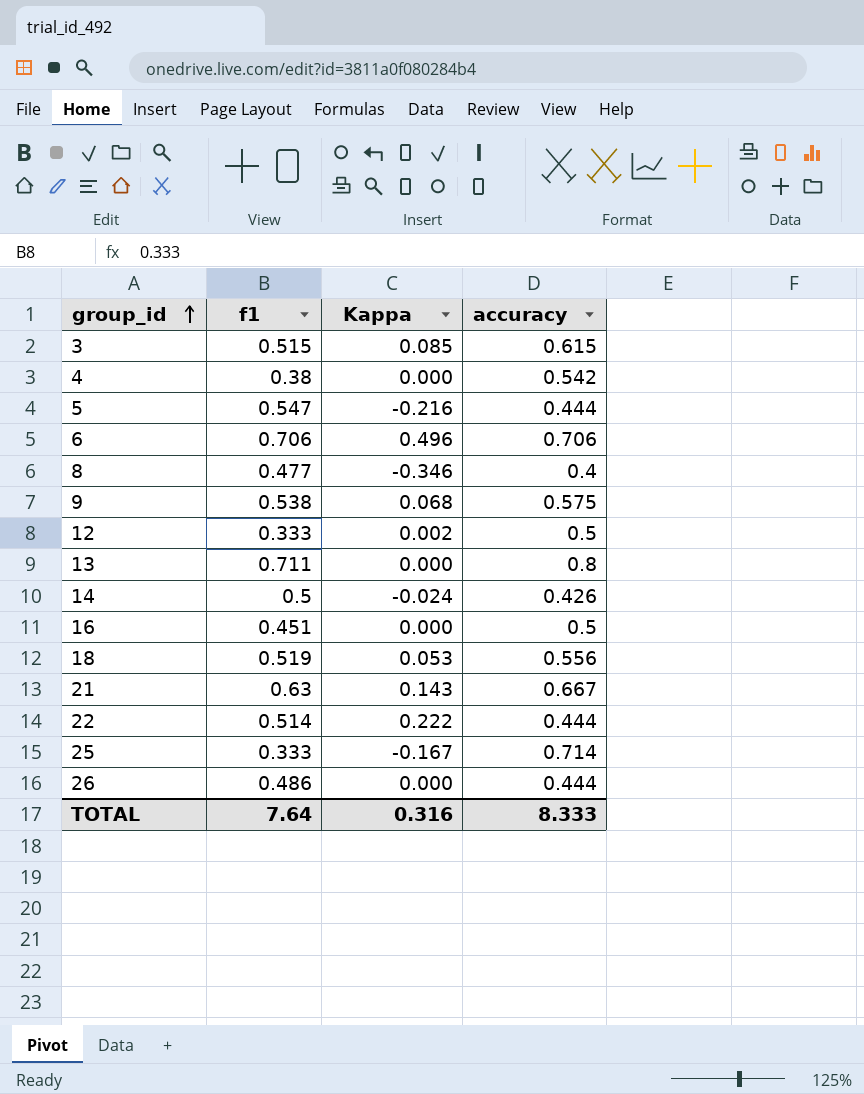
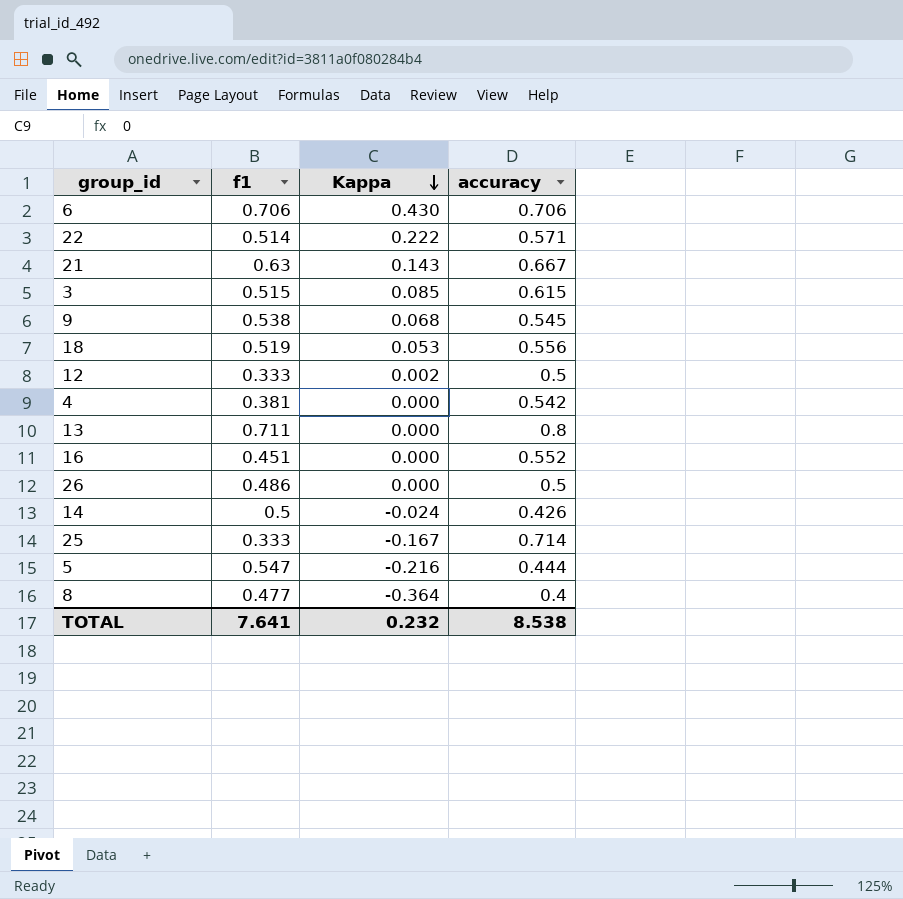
row order: group_id ascending -> Kappa descending
6 | Kappa: 0.496 -> 0.430
22 | accuracy: 0.444 -> 0.571
9 | accuracy: 0.575 -> 0.545
4 | f1: 0.38 -> 0.381
16 | accuracy: 0.5 -> 0.552
26 | accuracy: 0.444 -> 0.5
8 | Kappa: -0.346 -> -0.364
TOTAL | f1: 7.64 -> 7.641
TOTAL | Kappa: 0.316 -> 0.232
TOTAL | accuracy: 8.333 -> 8.538

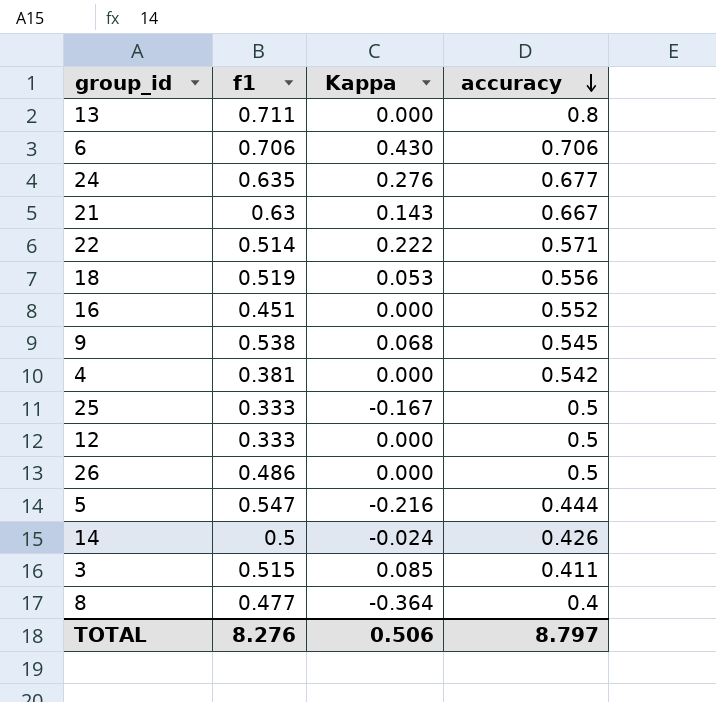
row order: Kappa descending -> accuracy descending
row 24: none -> 0.635 | 0.276 | 0.677
25 | accuracy: 0.714 -> 0.5
12 | Kappa: 0.002 -> 0.000
3 | accuracy: 0.615 -> 0.411
TOTAL | f1: 7.641 -> 8.276
TOTAL | Kappa: 0.232 -> 0.506
TOTAL | accuracy: 8.538 -> 8.797

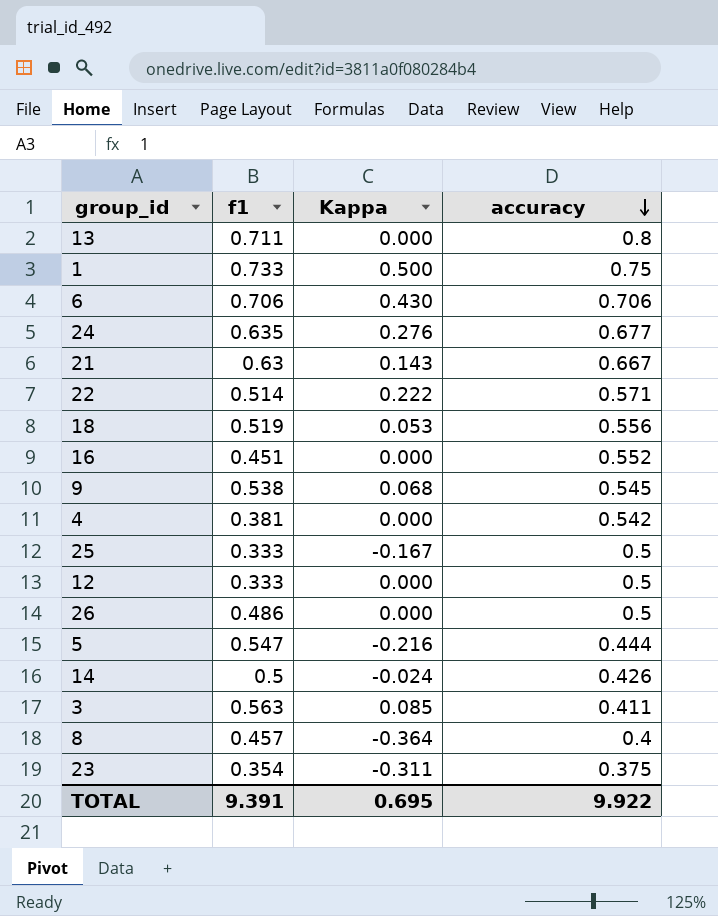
row 1: none -> 0.733 | 0.500 | 0.75
3 | f1: 0.515 -> 0.563
8 | f1: 0.477 -> 0.457
row 23: none -> 0.354 | -0.311 | 0.375
TOTAL | f1: 8.276 -> 9.391
TOTAL | Kappa: 0.506 -> 0.695
TOTAL | accuracy: 8.797 -> 9.922

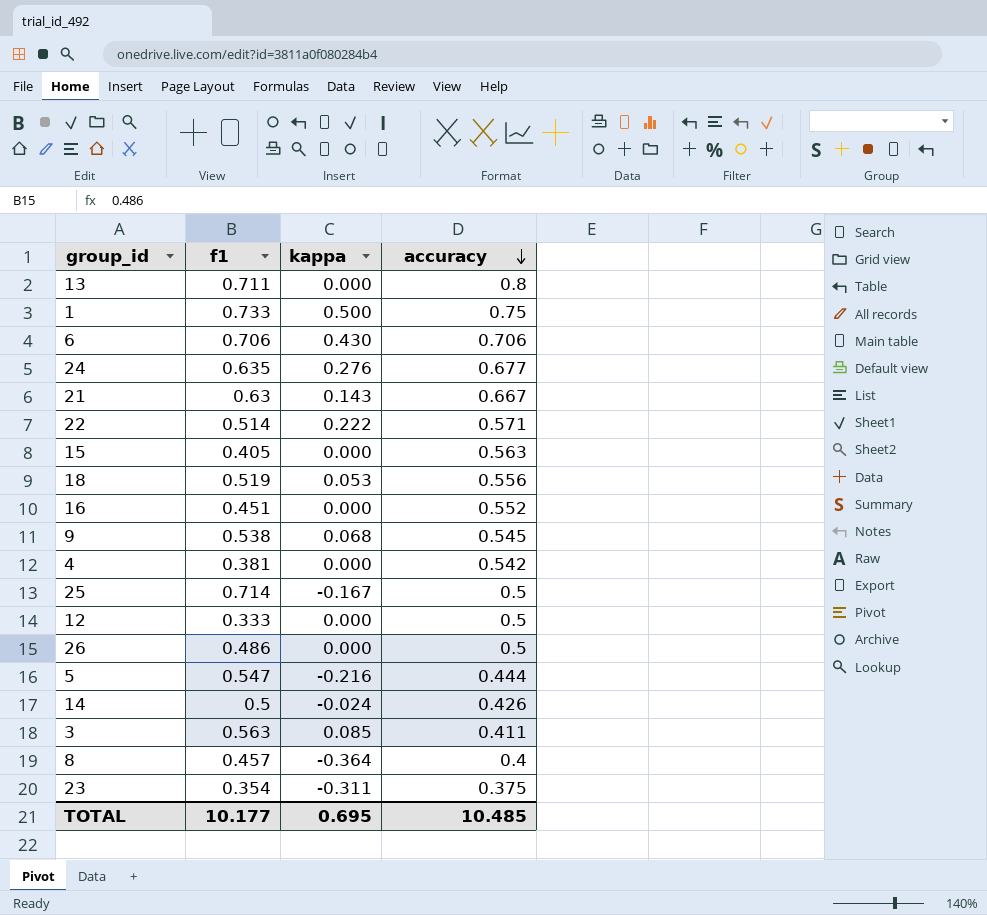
column name: Kappa -> kappa
row 15: none -> 0.405 | 0.000 | 0.563
25 | f1: 0.333 -> 0.714
TOTAL | f1: 9.391 -> 10.177
TOTAL | accuracy: 9.922 -> 10.485

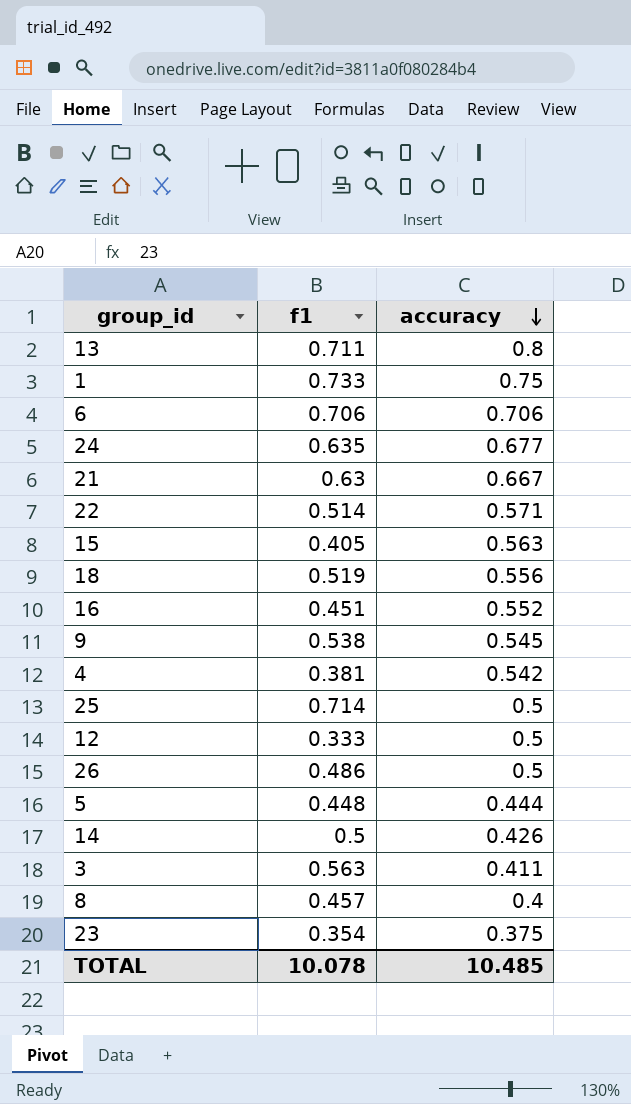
column kappa | position: 3 -> none
5 | f1: 0.547 -> 0.448
TOTAL | f1: 10.177 -> 10.078

